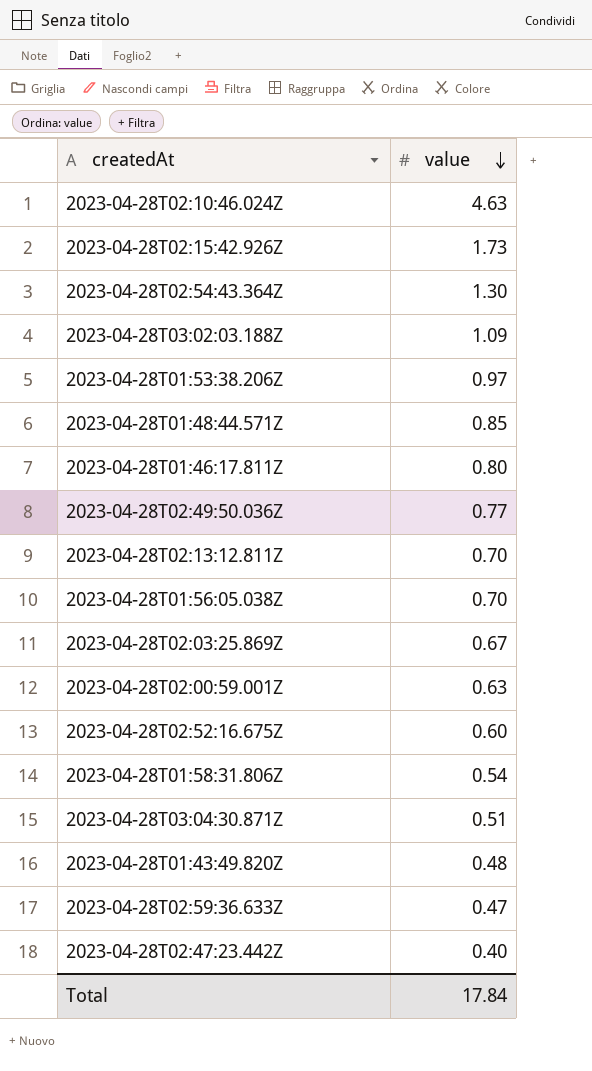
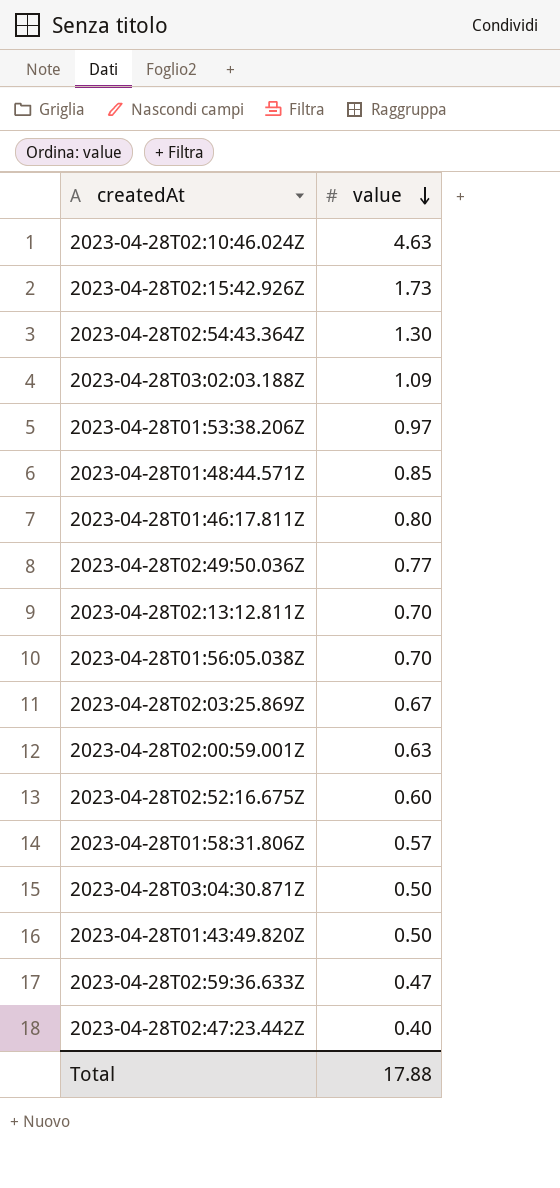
2023-04-28T01:58:31.806Z | value: 0.54 -> 0.57
2023-04-28T03:04:30.871Z | value: 0.51 -> 0.50
2023-04-28T01:43:49.820Z | value: 0.48 -> 0.50
Total | value: 17.84 -> 17.88

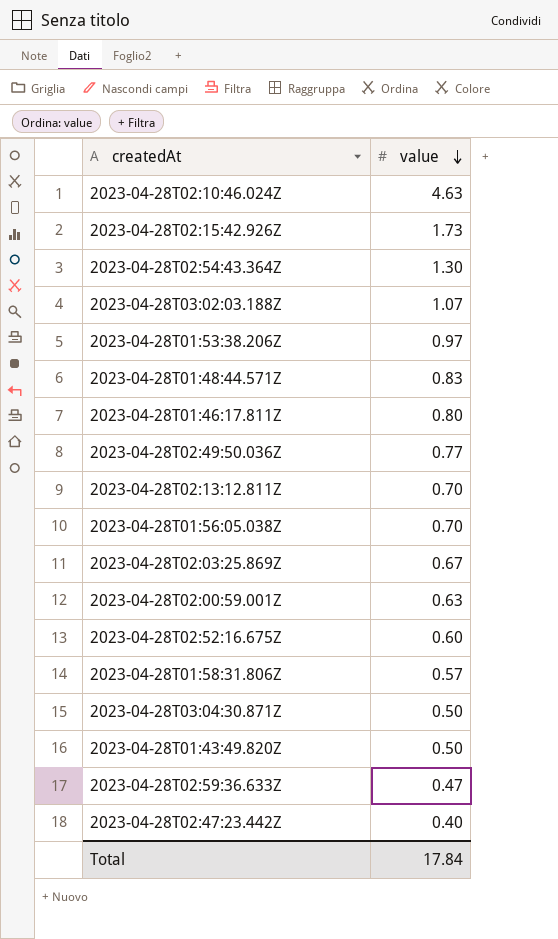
2023-04-28T03:02:03.188Z | value: 1.09 -> 1.07
2023-04-28T01:48:44.571Z | value: 0.85 -> 0.83
Total | value: 17.88 -> 17.84

